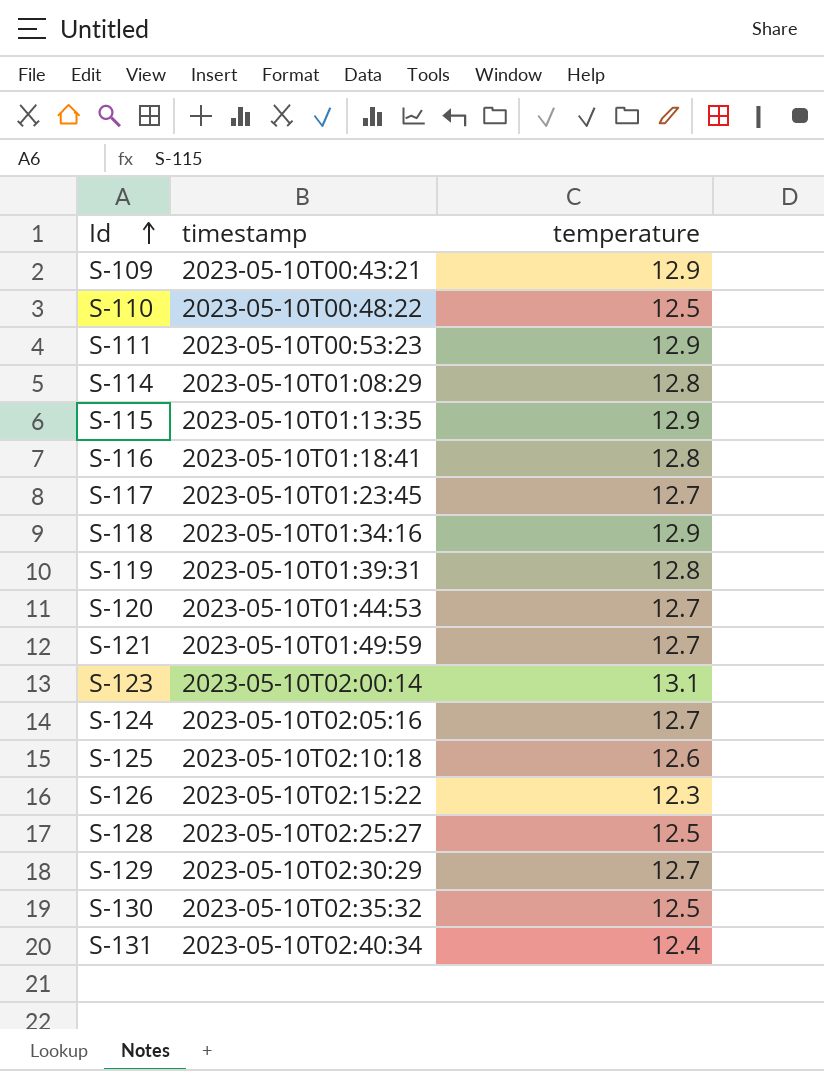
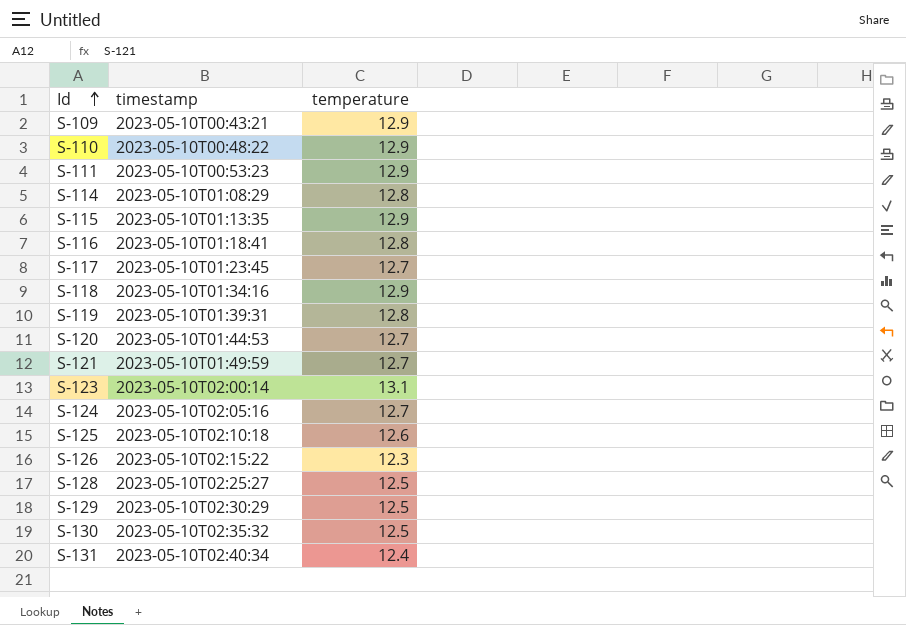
S-110 | temperature: 12.5 -> 12.9
S-129 | temperature: 12.7 -> 12.5

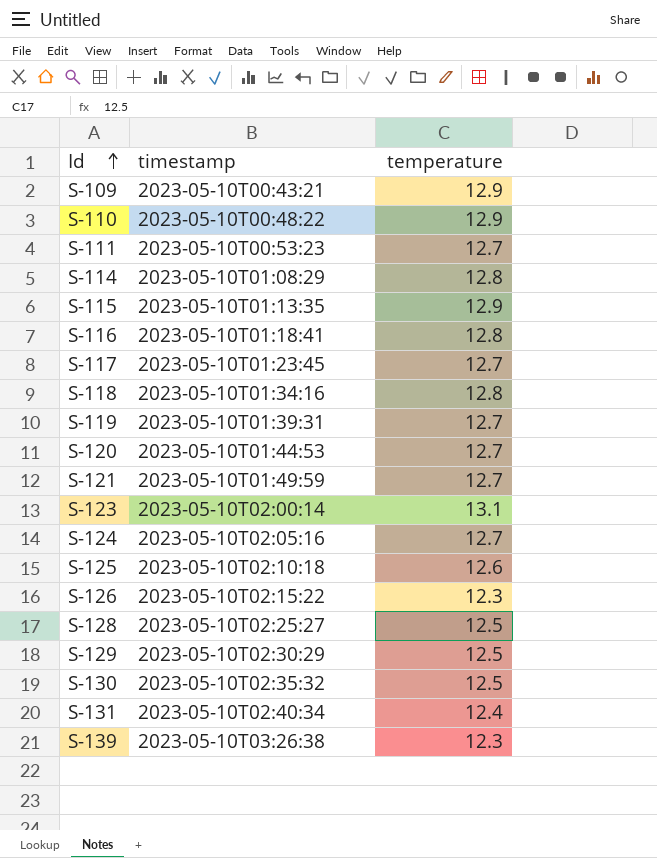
S-111 | temperature: 12.9 -> 12.7
S-118 | temperature: 12.9 -> 12.8
S-119 | temperature: 12.8 -> 12.7
row S-139: none -> 2023-05-10T03:26:38 | 12.3

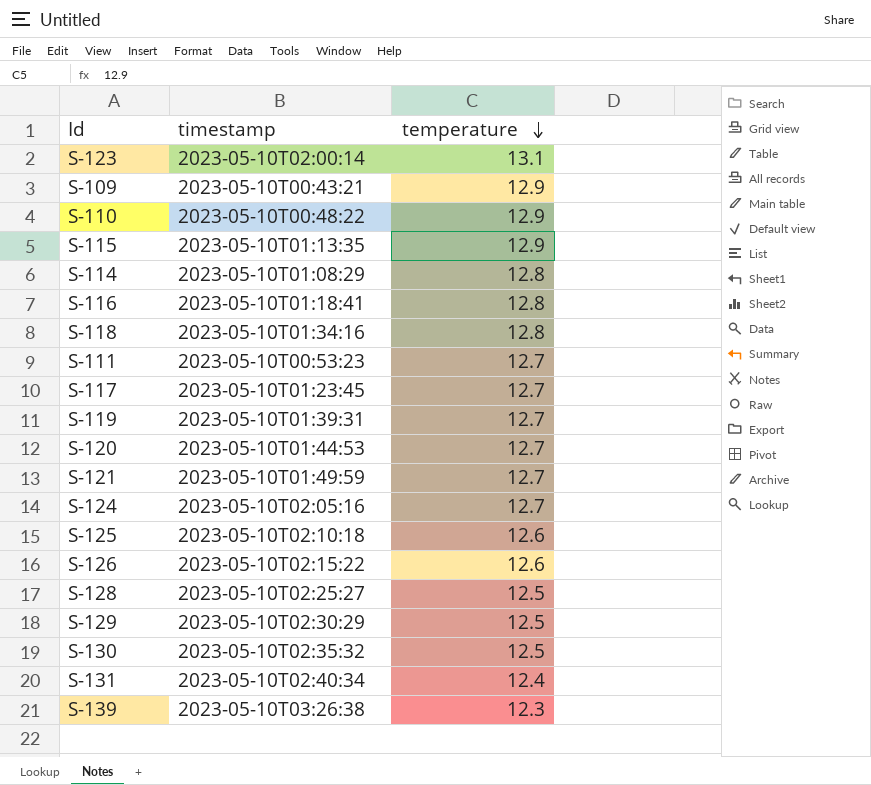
row order: Id ascending -> temperature descending
S-126 | temperature: 12.3 -> 12.6

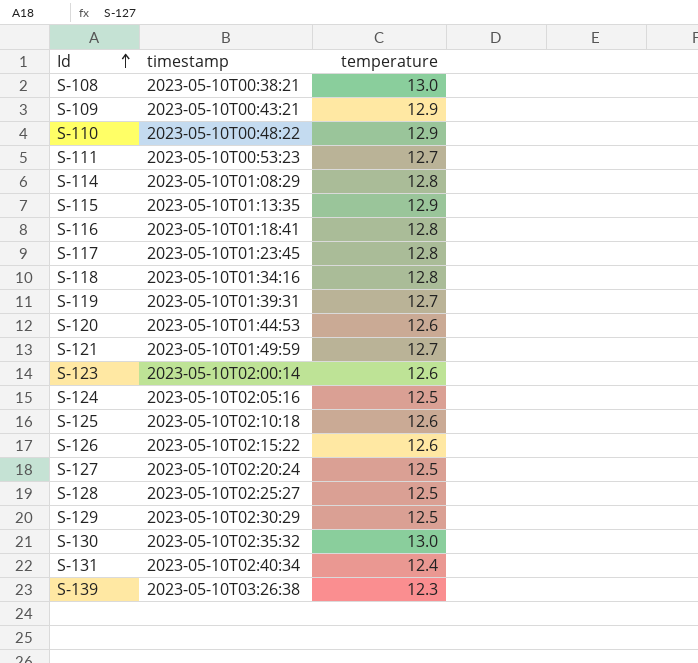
row order: temperature descending -> Id ascending
row S-108: none -> 2023-05-10T00:38:21 | 13.0
S-117 | temperature: 12.7 -> 12.8
S-120 | temperature: 12.7 -> 12.6
S-123 | temperature: 13.1 -> 12.6
S-124 | temperature: 12.7 -> 12.5
row S-127: none -> 2023-05-10T02:20:24 | 12.5
S-130 | temperature: 12.5 -> 13.0

